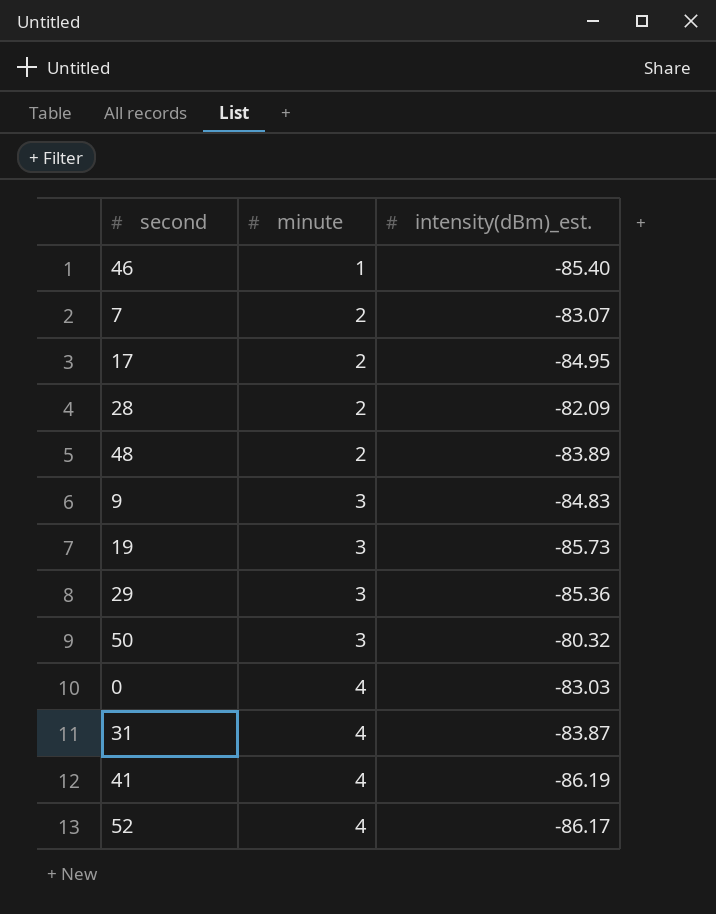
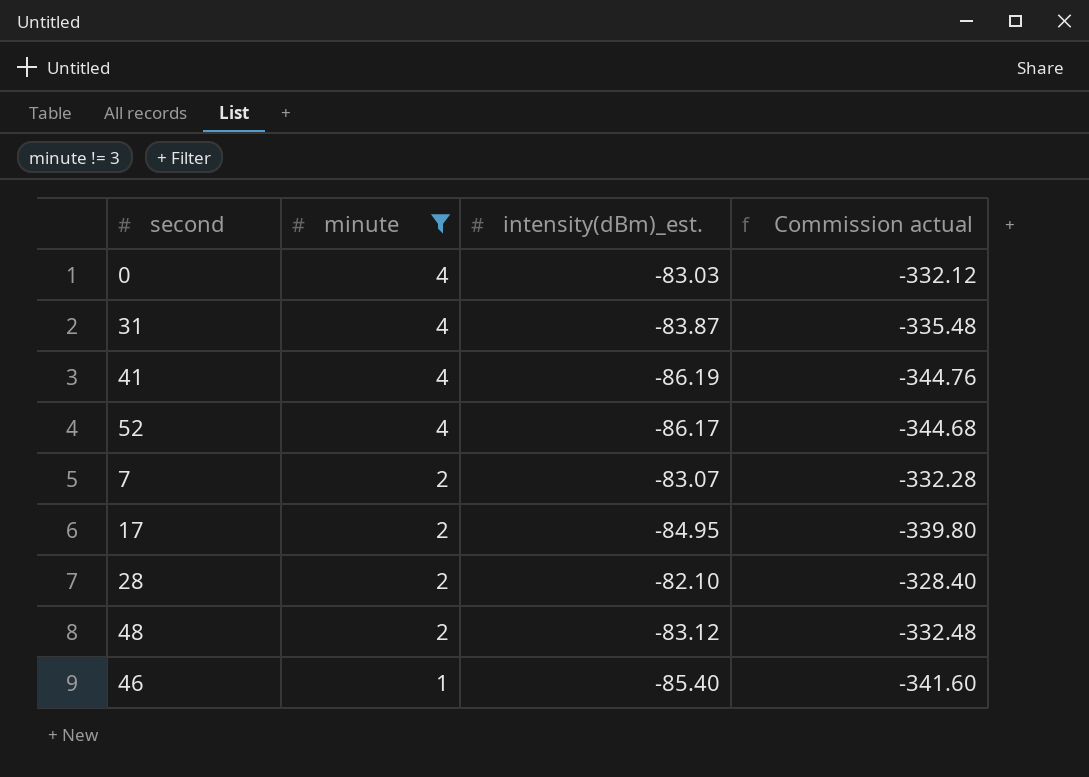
filter: none -> minute != 3
row order: minute ascending -> minute descending
column Commission actual | formula: none -> [intensity(dBm)_est.] * 4
28 | intensity(dBm)_est.: -82.09 -> -82.10
48 | intensity(dBm)_est.: -83.89 -> -83.12

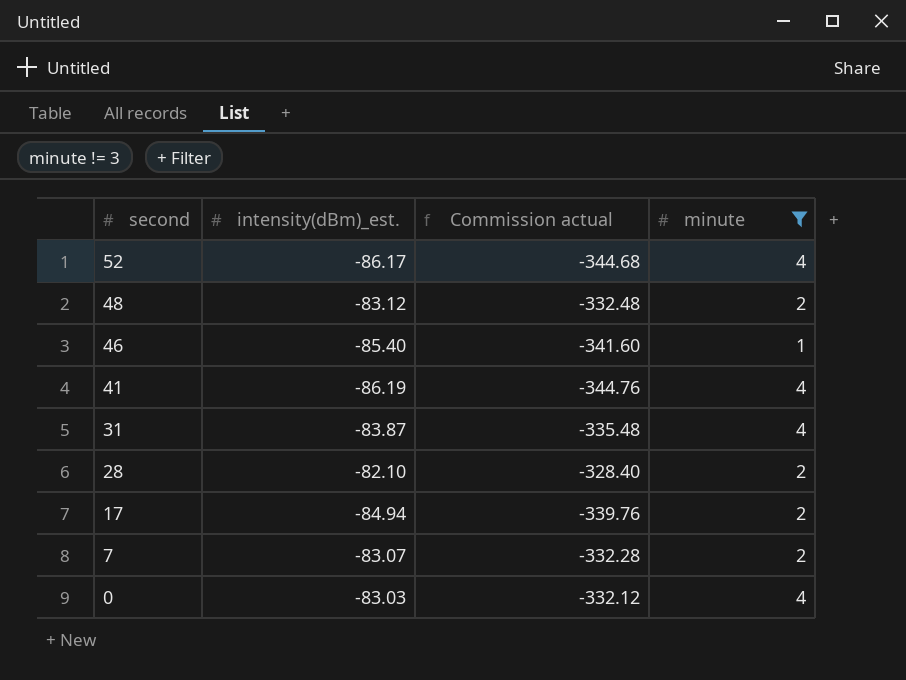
row order: minute descending -> second descending
column minute | position: 2 -> 4
17 | intensity(dBm)_est.: -84.95 -> -84.94
17 | Commission actual: -339.80 -> -339.76

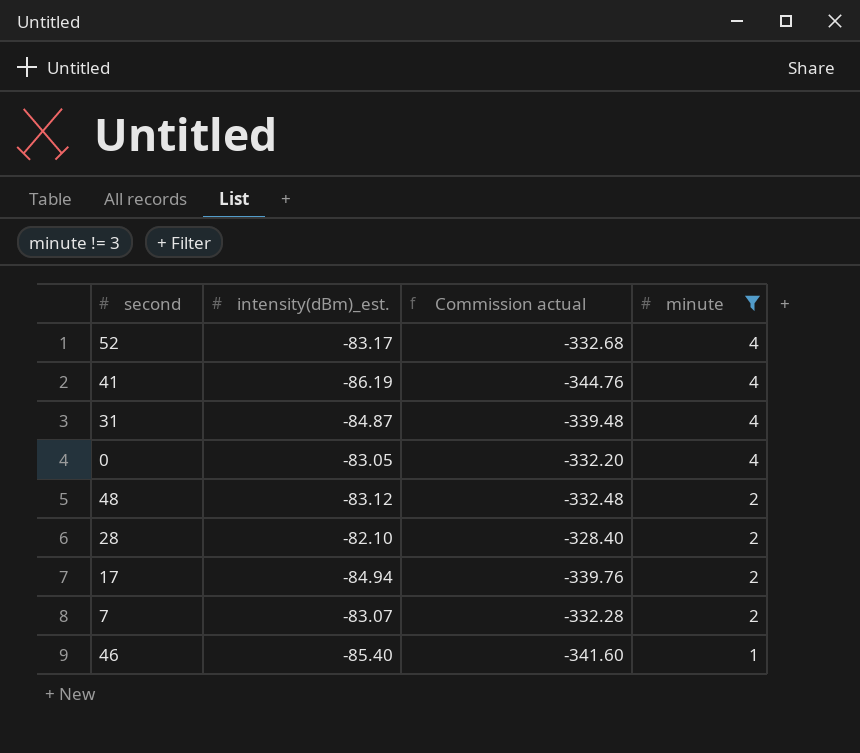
row order: second descending -> minute descending
52 | intensity(dBm)_est.: -86.17 -> -83.17
52 | Commission actual: -344.68 -> -332.68
31 | intensity(dBm)_est.: -83.87 -> -84.87
31 | Commission actual: -335.48 -> -339.48
0 | intensity(dBm)_est.: -83.03 -> -83.05
0 | Commission actual: -332.12 -> -332.20

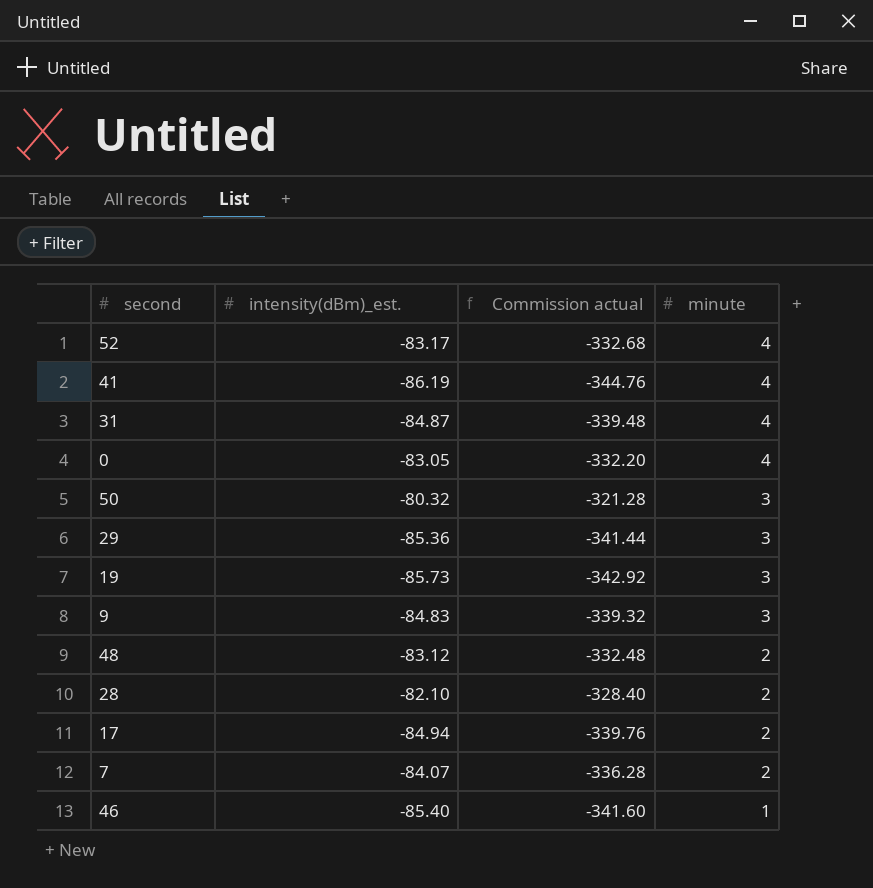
filter: minute != 3 -> none
7 | intensity(dBm)_est.: -83.07 -> -84.07
7 | Commission actual: -332.28 -> -336.28

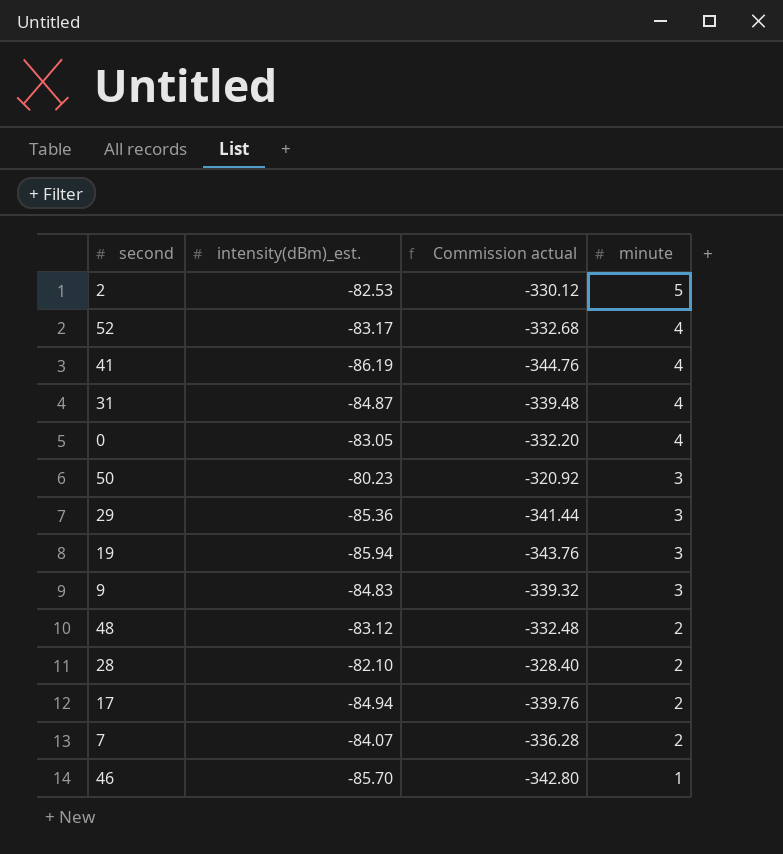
row 2: none -> -82.53 | -330.12 | 5
50 | intensity(dBm)_est.: -80.32 -> -80.23
50 | Commission actual: -321.28 -> -320.92
19 | intensity(dBm)_est.: -85.73 -> -85.94
19 | Commission actual: -342.92 -> -343.76
46 | intensity(dBm)_est.: -85.40 -> -85.70
46 | Commission actual: -341.60 -> -342.80

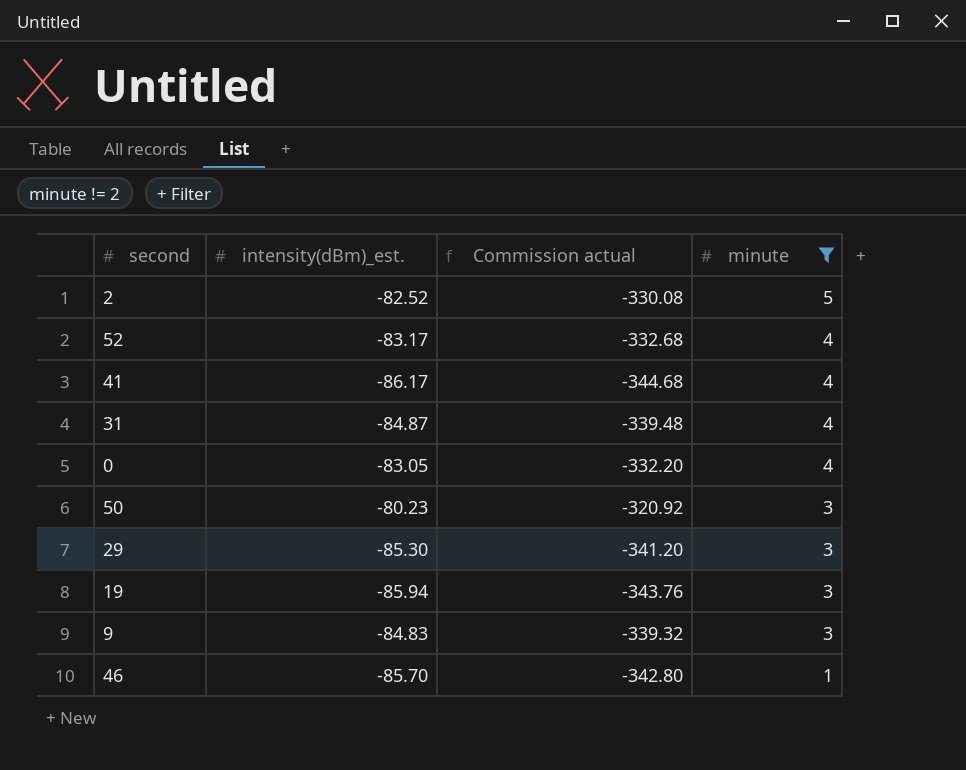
filter: none -> minute != 2
2 | intensity(dBm)_est.: -82.53 -> -82.52
2 | Commission actual: -330.12 -> -330.08
41 | intensity(dBm)_est.: -86.19 -> -86.17
41 | Commission actual: -344.76 -> -344.68
29 | intensity(dBm)_est.: -85.36 -> -85.30
29 | Commission actual: -341.44 -> -341.20

